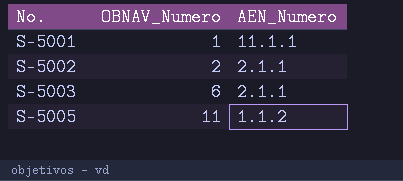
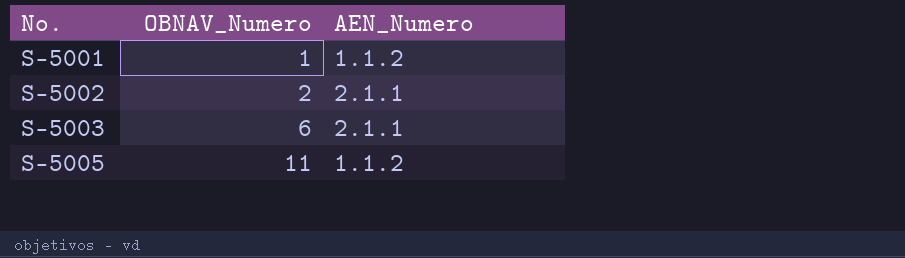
S-5001 | AEN_Numero: 11.1.1 -> 1.1.2

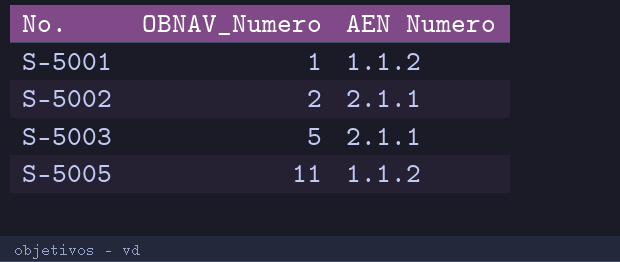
column name: AEN_Numero -> AEN Numero
S-5003 | OBNAV_Numero: 6 -> 5

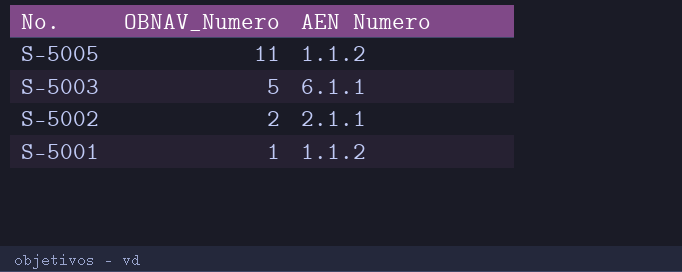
row order: No. ascending -> No. descending
S-5003 | AEN Numero: 2.1.1 -> 6.1.1

